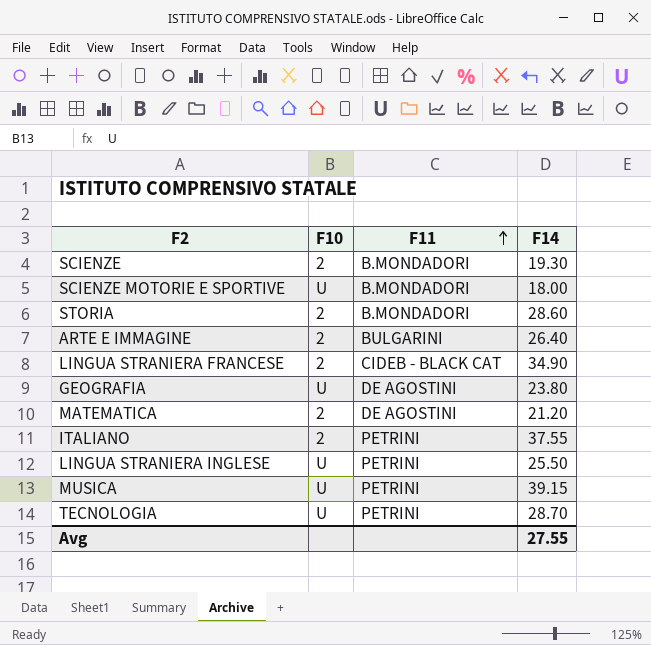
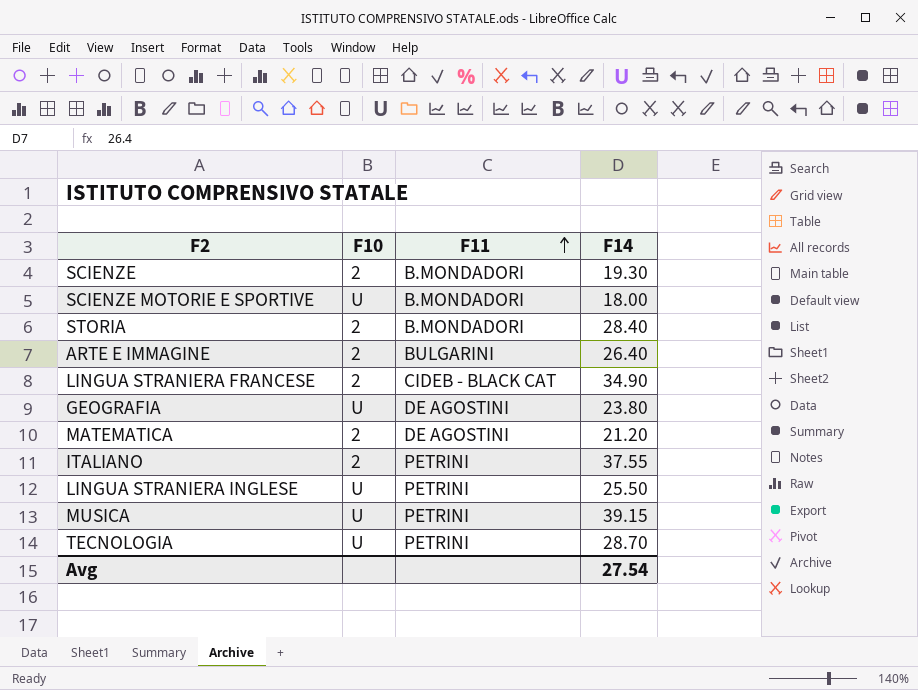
STORIA | F14: 28.60 -> 28.40
Avg | F14: 27.55 -> 27.54

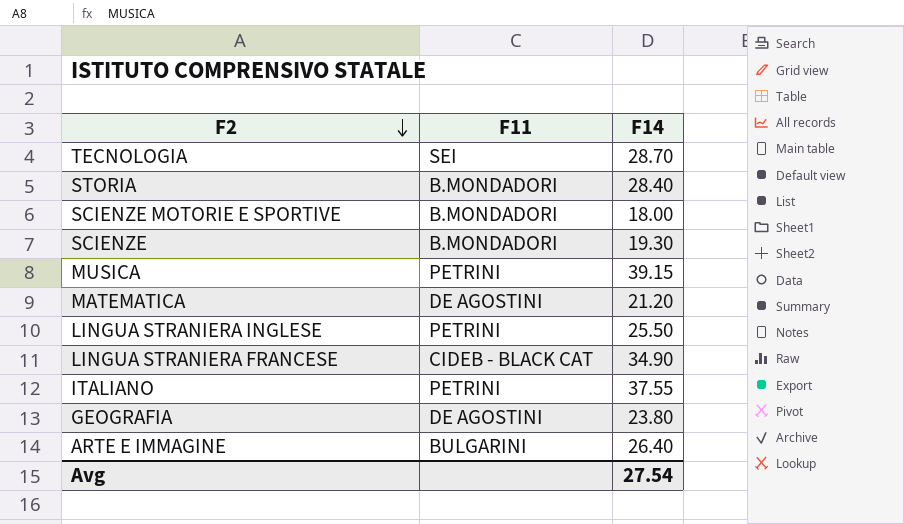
row order: F11 ascending -> F2 descending
column F10 | position: 2 -> none
TECNOLOGIA | F11: PETRINI -> SEI

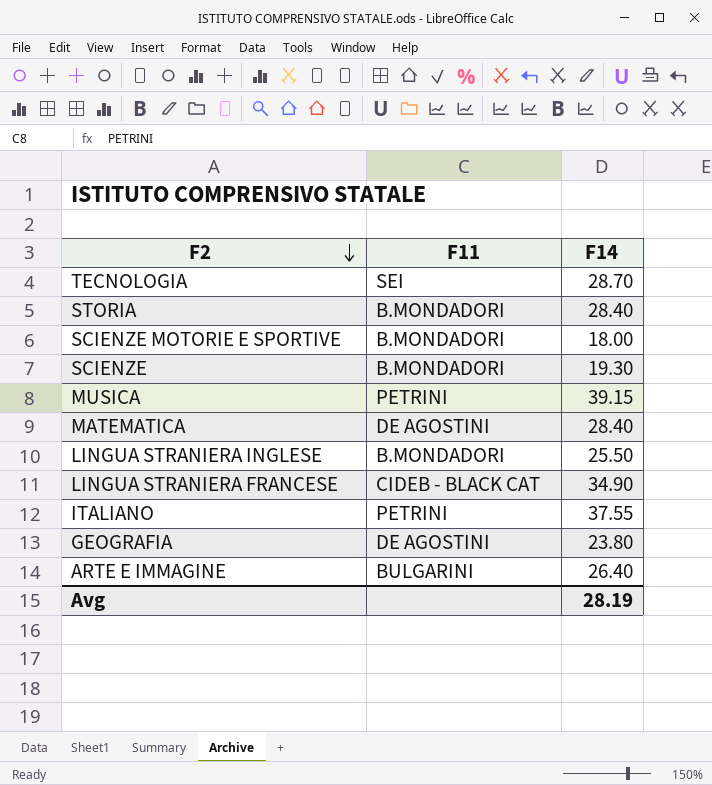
MATEMATICA | F14: 21.20 -> 28.40
LINGUA STRANIERA INGLESE | F11: PETRINI -> B.MONDADORI
Avg | F14: 27.54 -> 28.19

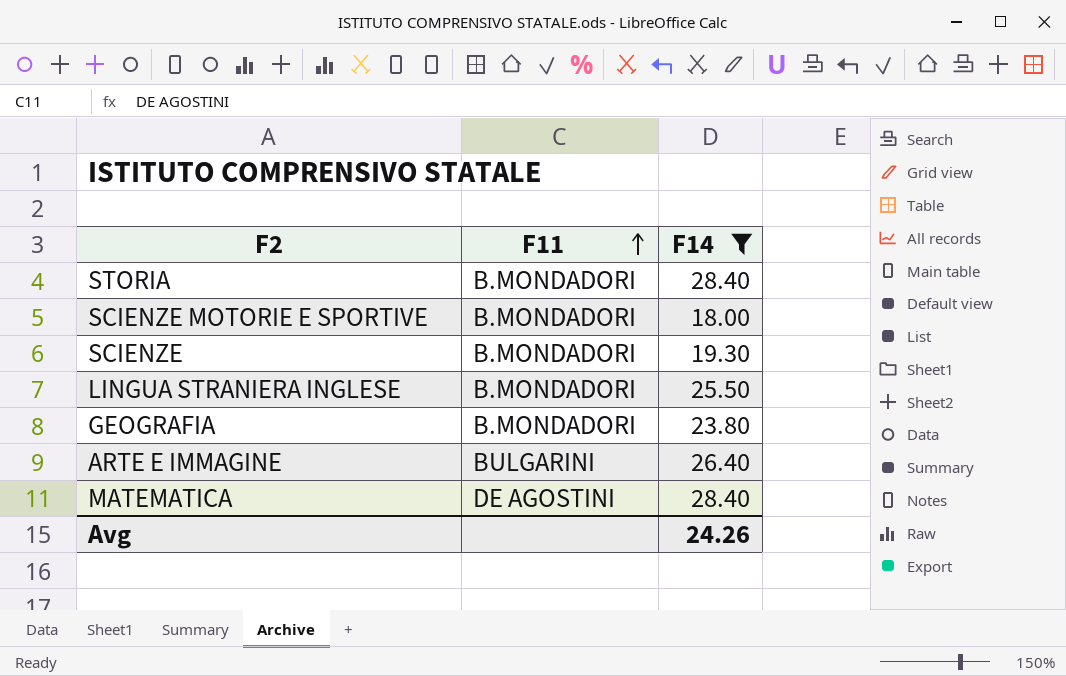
filter: none -> F14 <= 28.40
row order: F2 descending -> F11 ascending
GEOGRAFIA | F11: DE AGOSTINI -> B.MONDADORI
Avg | F14: 28.19 -> 24.26

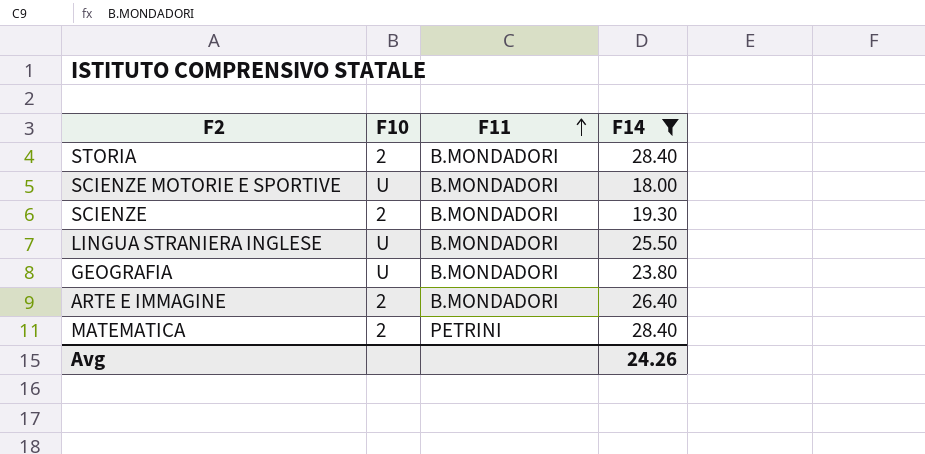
column F10 | position: none -> 2
ARTE E IMMAGINE | F11: BULGARINI -> B.MONDADORI
MATEMATICA | F11: DE AGOSTINI -> PETRINI

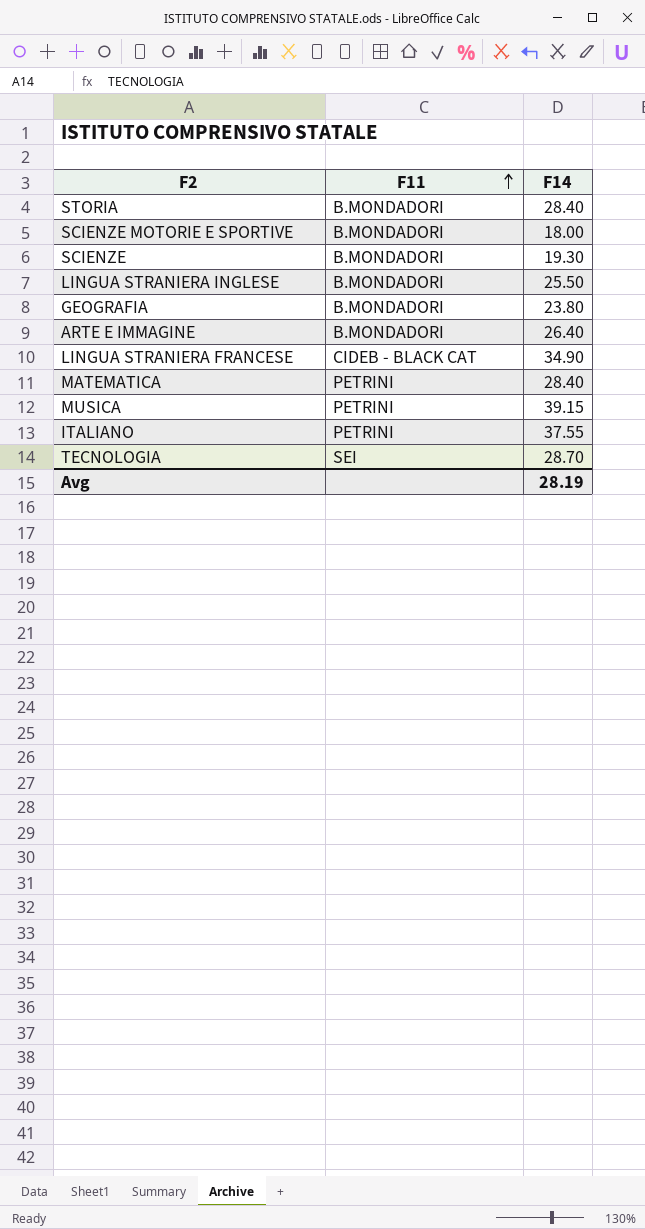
filter: F14 <= 28.40 -> none
column F10 | position: 2 -> none
Avg | F14: 24.26 -> 28.19

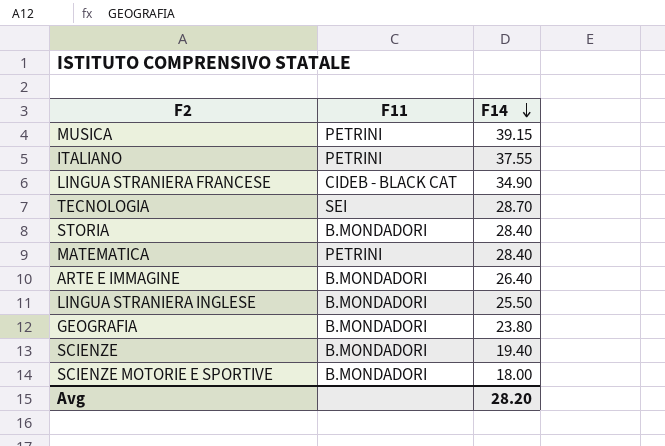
row order: F11 ascending -> F14 descending
SCIENZE | F14: 19.30 -> 19.40
Avg | F14: 28.19 -> 28.20

